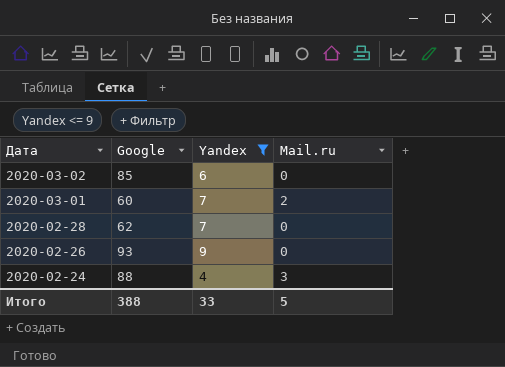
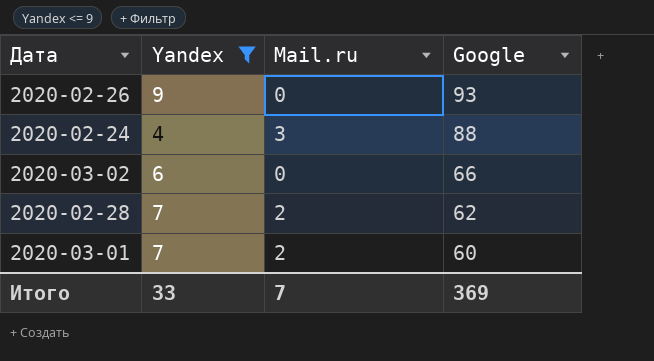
row order: Дата descending -> Google descending
column Google | position: 2 -> 4
2020-03-02 | Google: 85 -> 66
2020-02-28 | Mail.ru: 0 -> 2
Итого | Mail.ru: 5 -> 7
Итого | Google: 388 -> 369

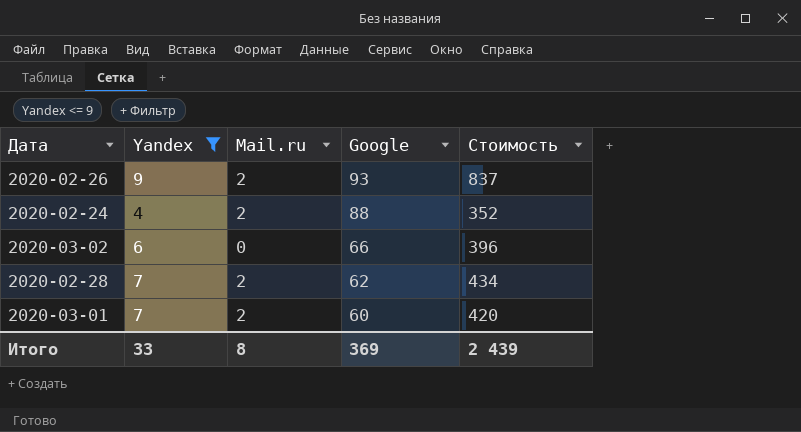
column Стоимость | formula: none -> [Yandex] * [Google]
2020-02-26 | Mail.ru: 0 -> 2
2020-02-24 | Mail.ru: 3 -> 2
Итого | Mail.ru: 7 -> 8

